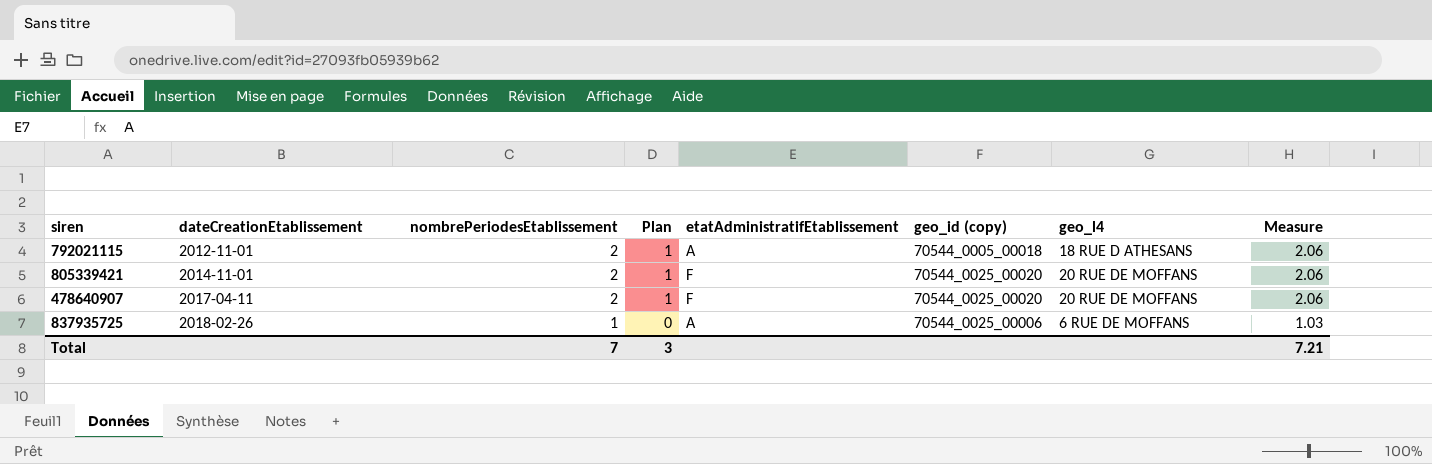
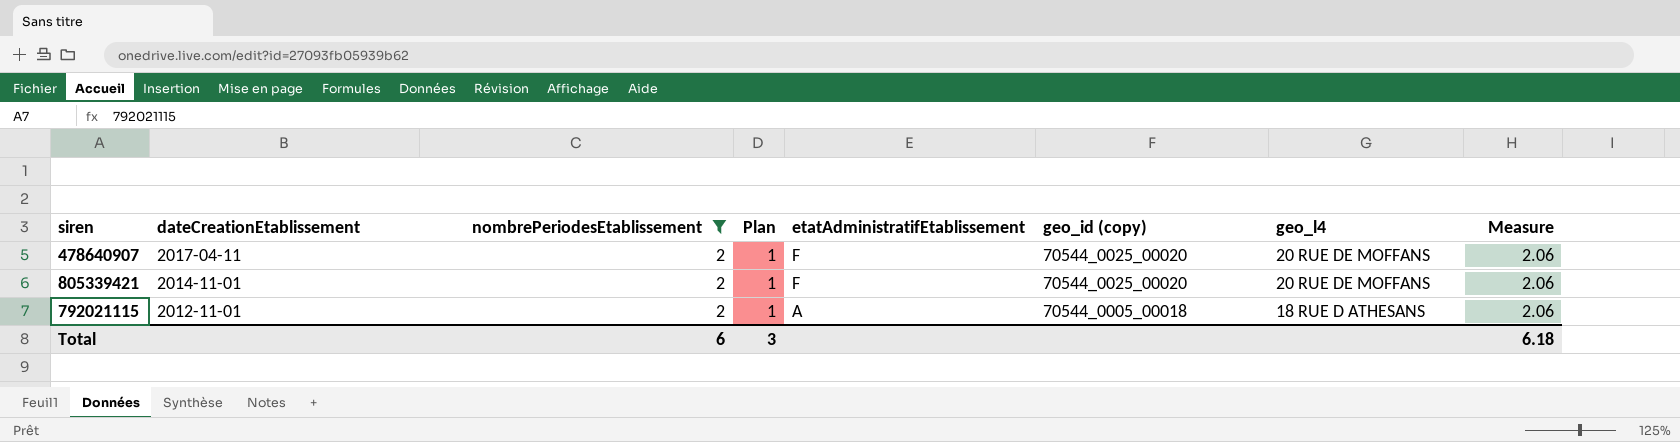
filter: none -> nombrePeriodesEtablissement = 2
row order: dateCreationEtablissement ascending -> dateCreationEtablissement descending
Total | nombrePeriodesEtablissement: 7 -> 6
Total | Measure: 7.21 -> 6.18

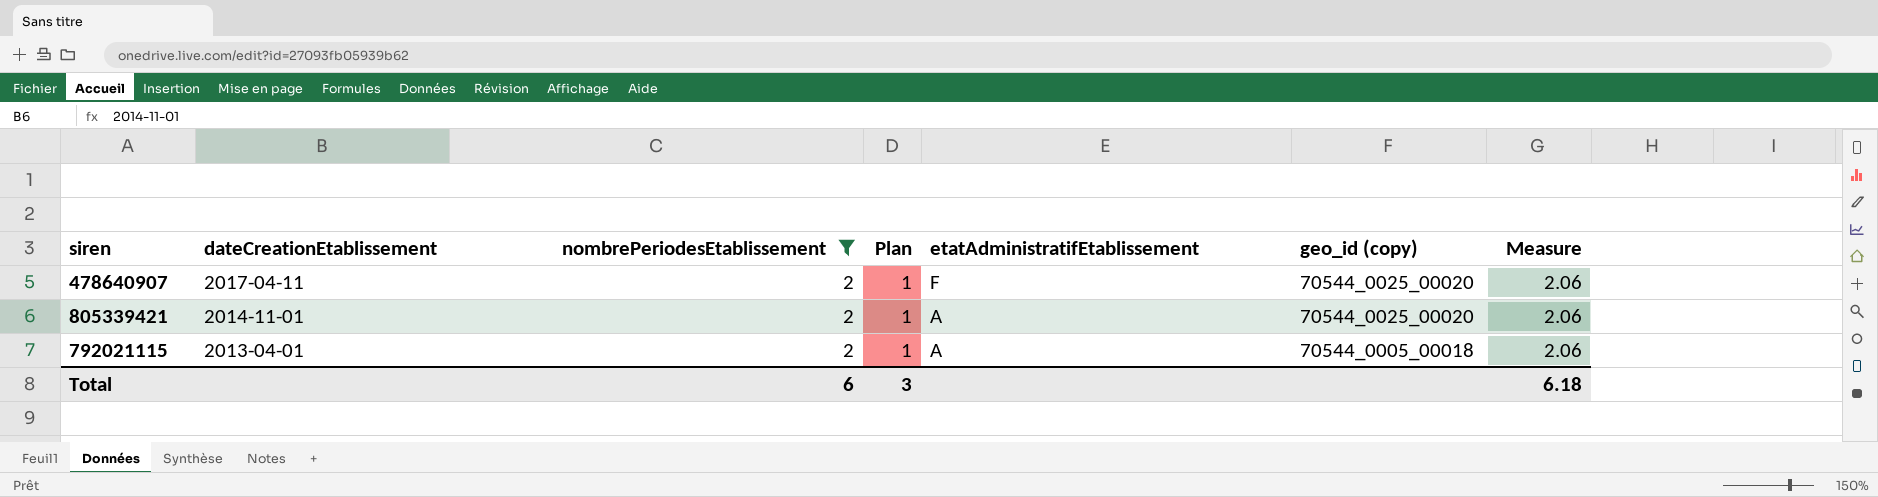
column geo_l4 | position: 7 -> none
805339421 | etatAdministratifEtablissement: F -> A
792021115 | dateCreationEtablissement: 2012-11-01 -> 2013-04-01

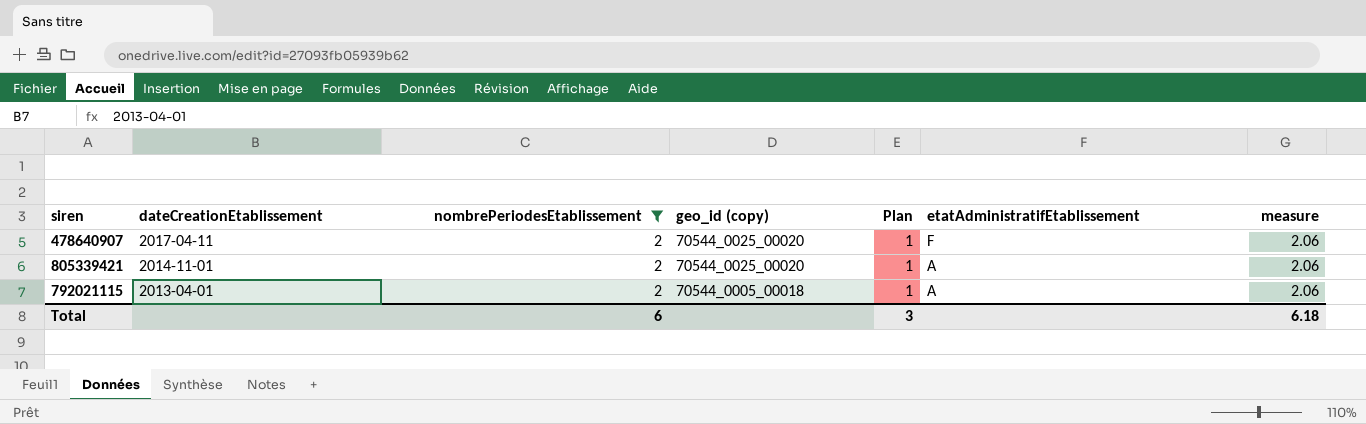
column geo_id (copy) | position: 6 -> 4
column name: Measure -> measure

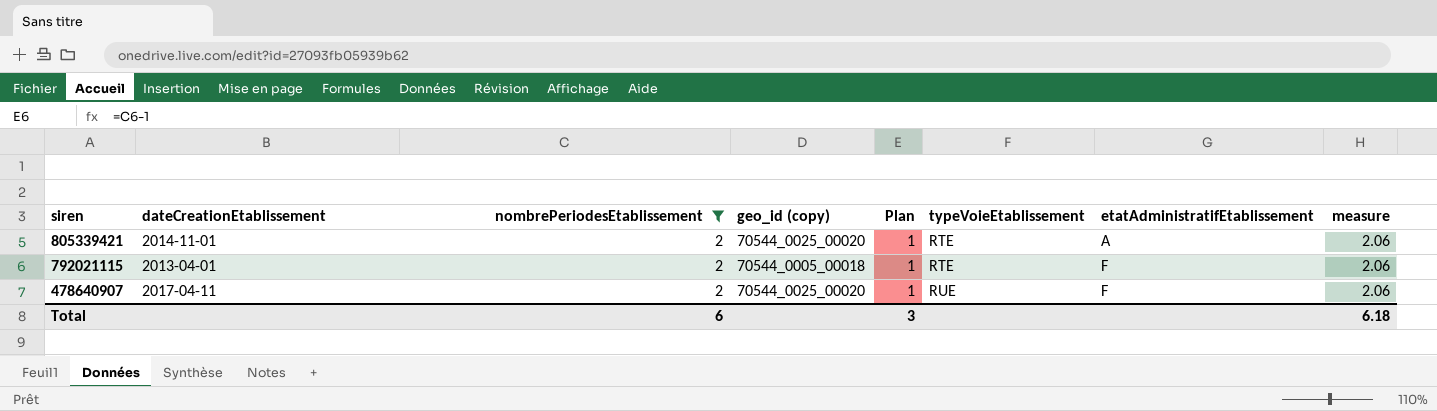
row order: dateCreationEtablissement descending -> siren descending
column typeVoieEtablissement | position: none -> 6
792021115 | etatAdministratifEtablissement: A -> F

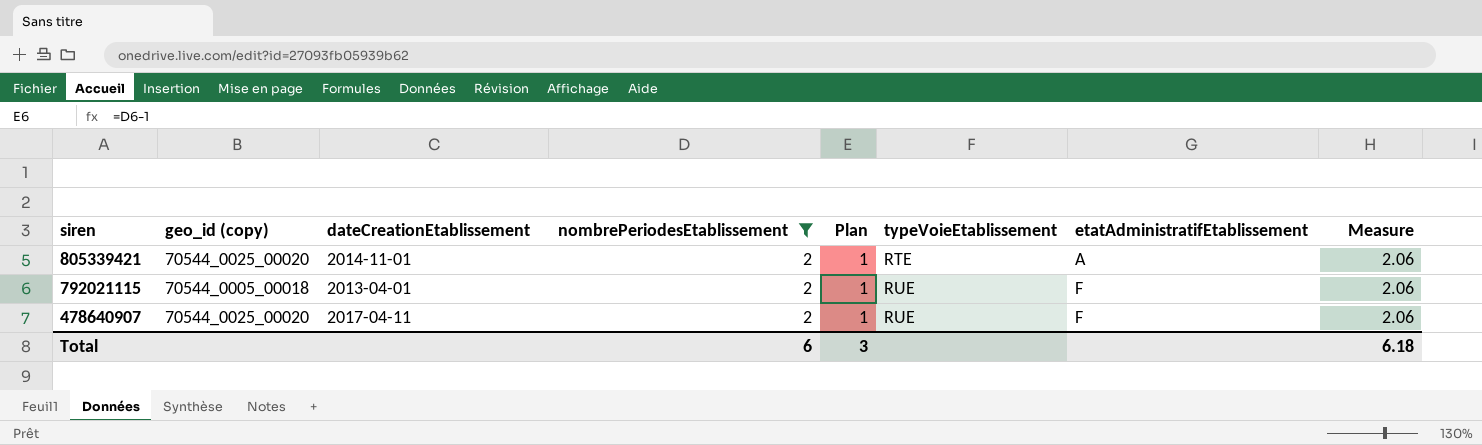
column geo_id (copy) | position: 4 -> 2
column name: measure -> Measure
792021115 | typeVoieEtablissement: RTE -> RUE

